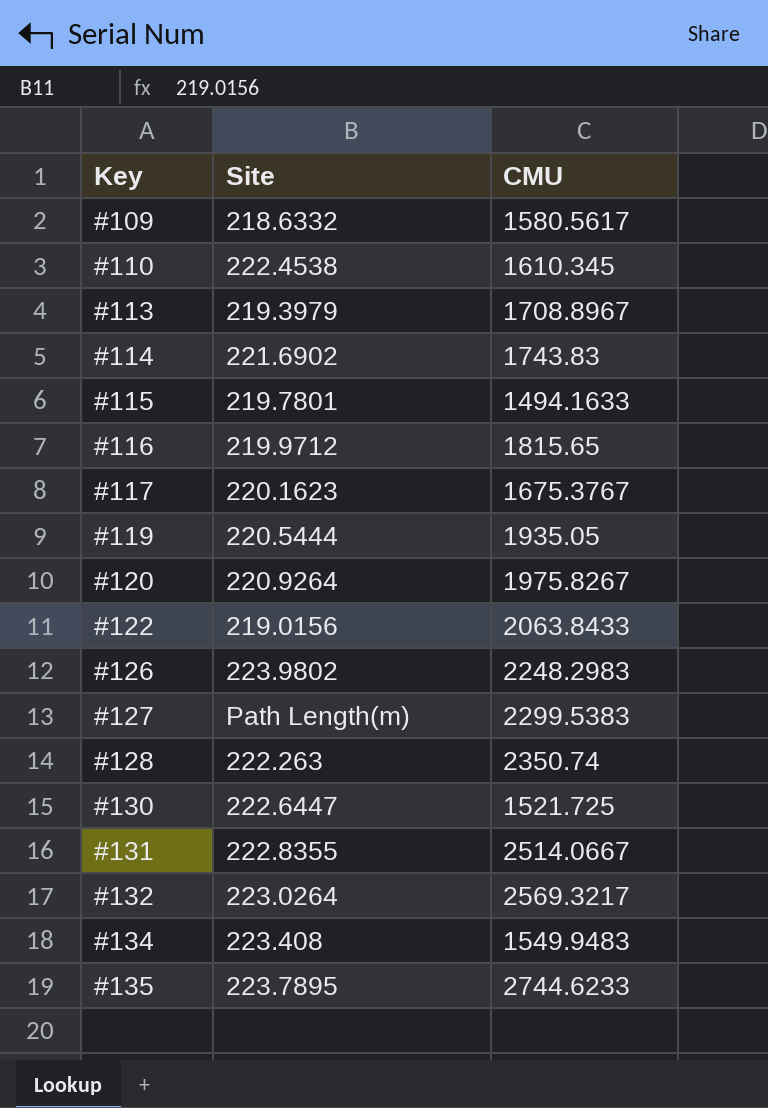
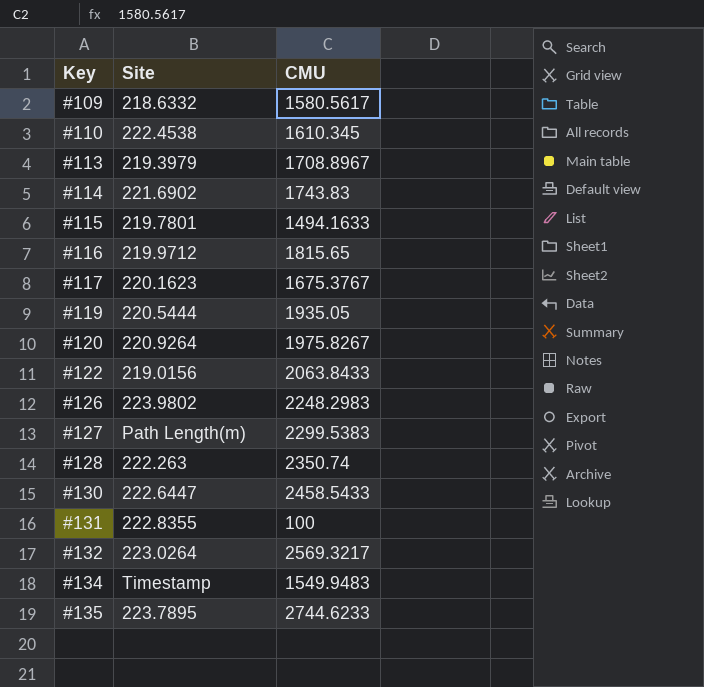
#130 | CMU: 1521.725 -> 2458.5433
#131 | CMU: 2514.0667 -> 100
#134 | Site: 223.408 -> Timestamp

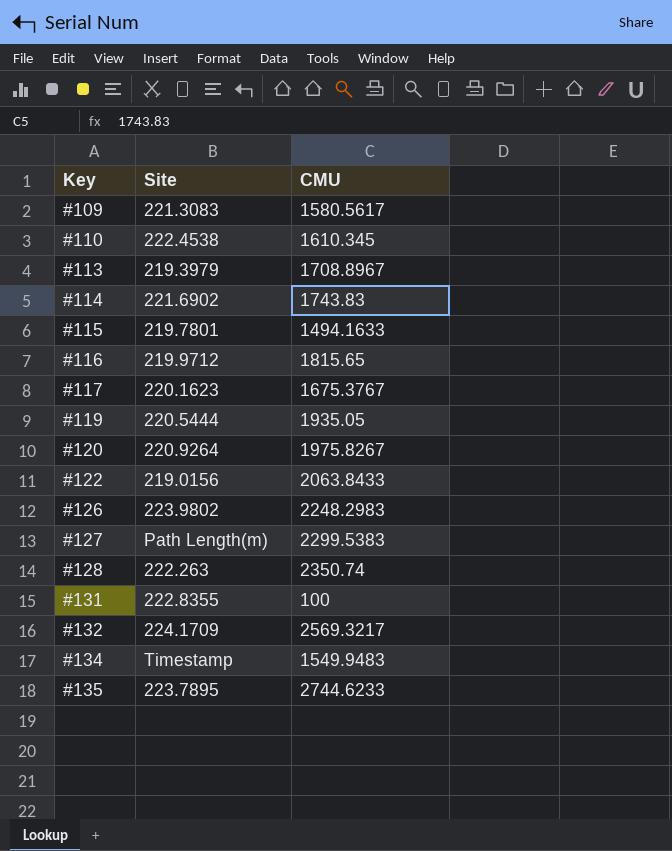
row #130: 222.6447 | 2458.5433 -> none
#109 | Site: 218.6332 -> 221.3083
#132 | Site: 223.0264 -> 224.1709

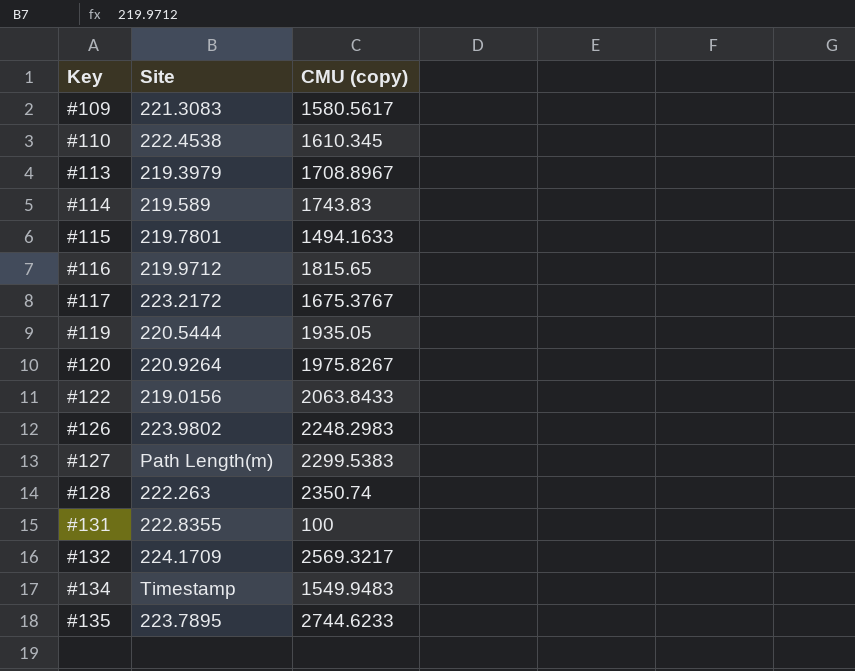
column name: CMU -> CMU (copy)
#114 | Site: 221.6902 -> 219.589
#117 | Site: 220.1623 -> 223.2172

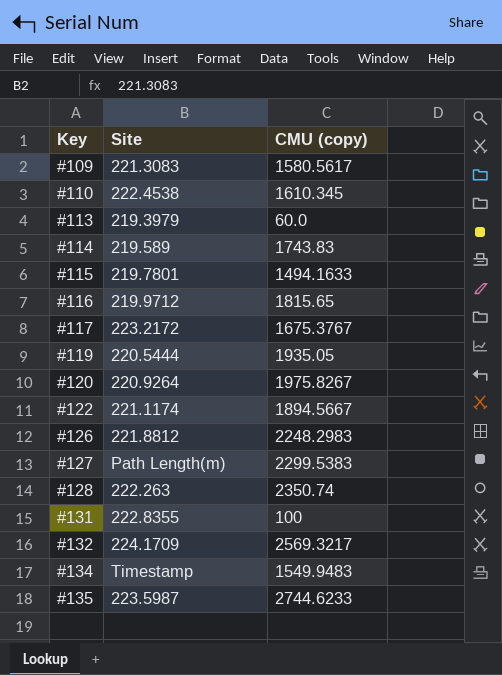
#113 | CMU (copy): 1708.8967 -> 60.0
#122 | Site: 219.0156 -> 221.1174
#122 | CMU (copy): 2063.8433 -> 1894.5667
#126 | Site: 223.9802 -> 221.8812
#135 | Site: 223.7895 -> 223.5987

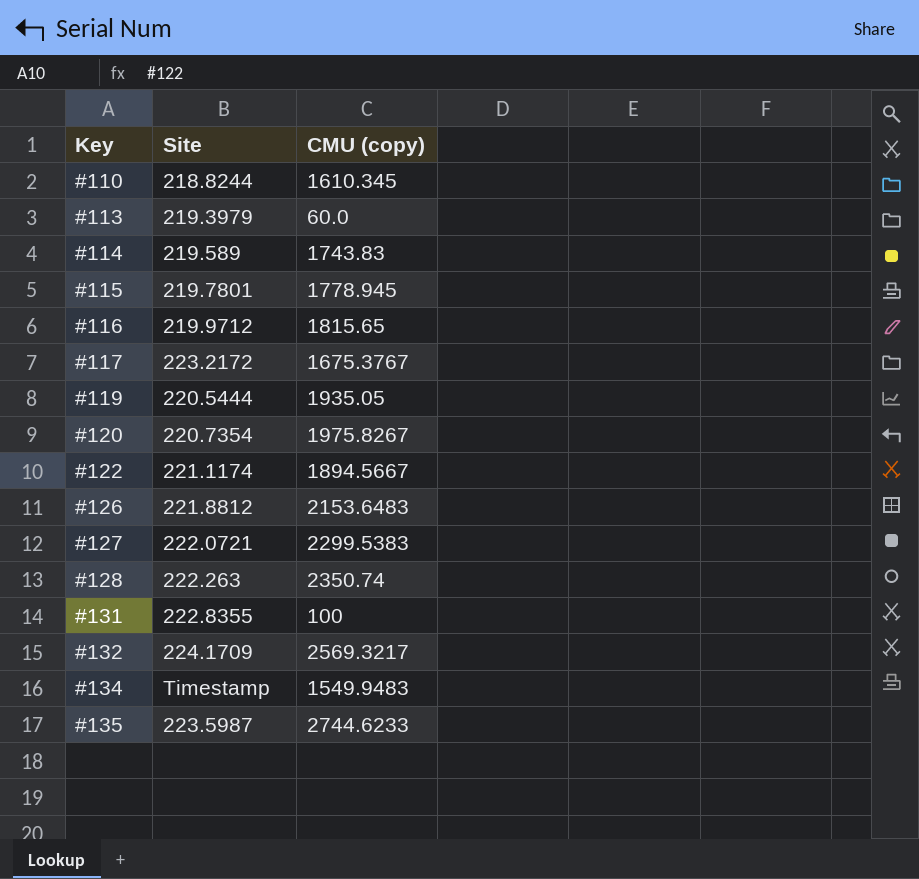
row #109: 221.3083 | 1580.5617 -> none
#110 | Site: 222.4538 -> 218.8244
#115 | CMU (copy): 1494.1633 -> 1778.945
#120 | Site: 220.9264 -> 220.7354
#126 | CMU (copy): 2248.2983 -> 2153.6483
#127 | Site: Path Length(m) -> 222.0721

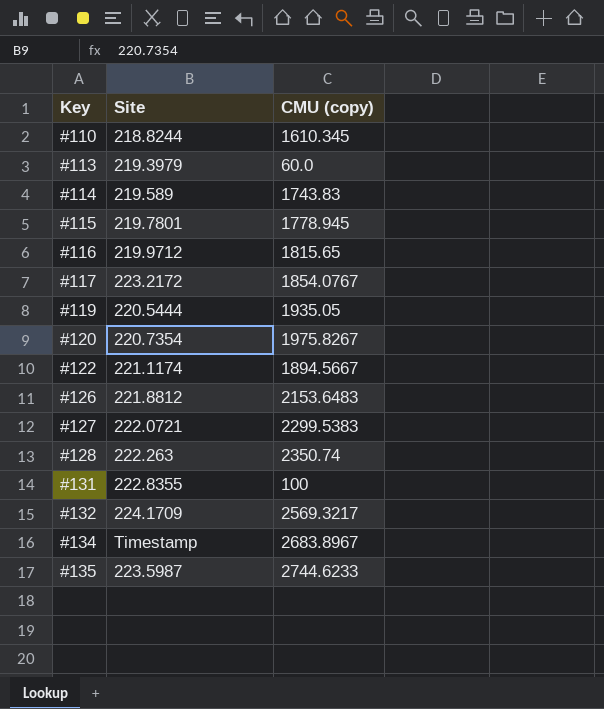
#117 | CMU (copy): 1675.3767 -> 1854.0767
#134 | CMU (copy): 1549.9483 -> 2683.8967

